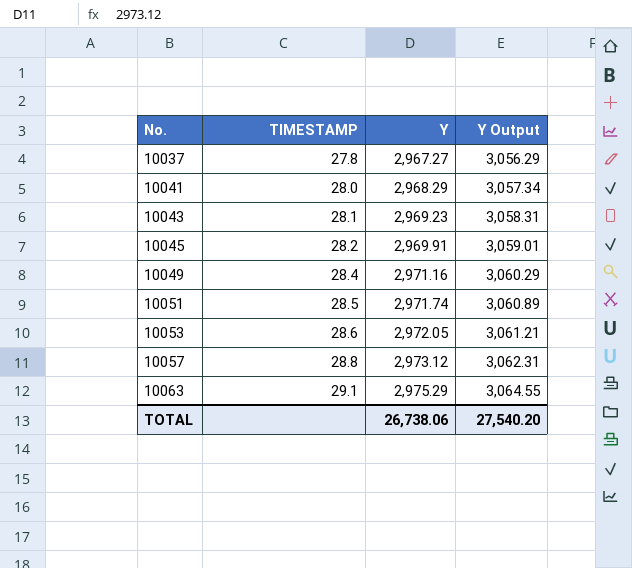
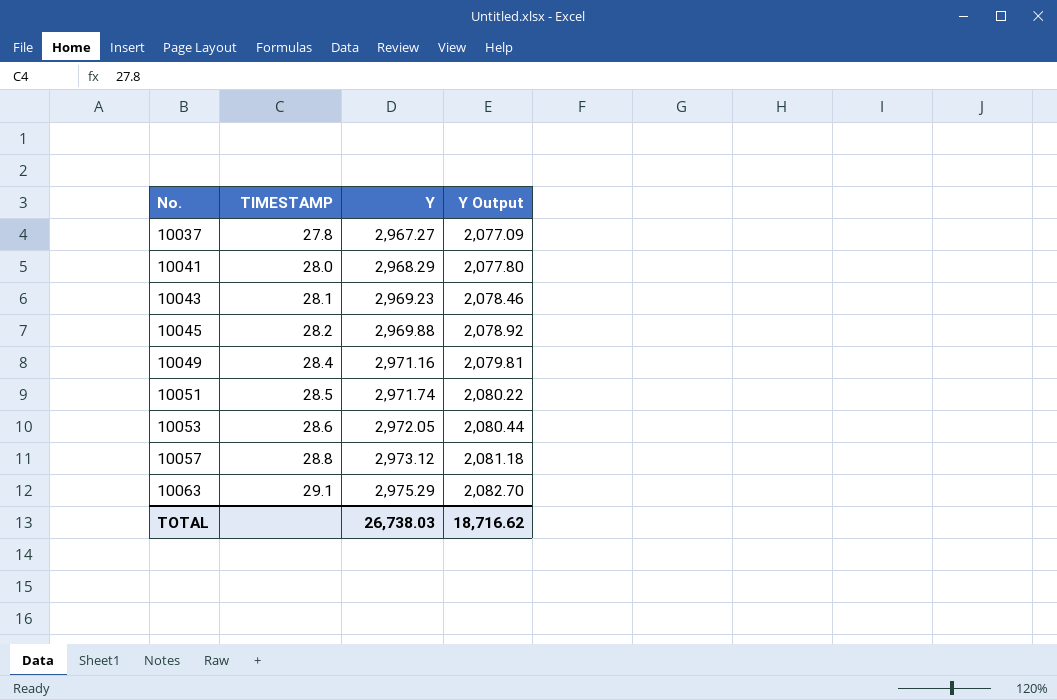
column Y Output | formula: [Y] * 1.03 -> [Y] * 0.7
10045 | Y: 2,969.91 -> 2,969.88
TOTAL | Y: 26,738.06 -> 26,738.03
TOTAL | Y Output: 27,540.20 -> 18,716.62

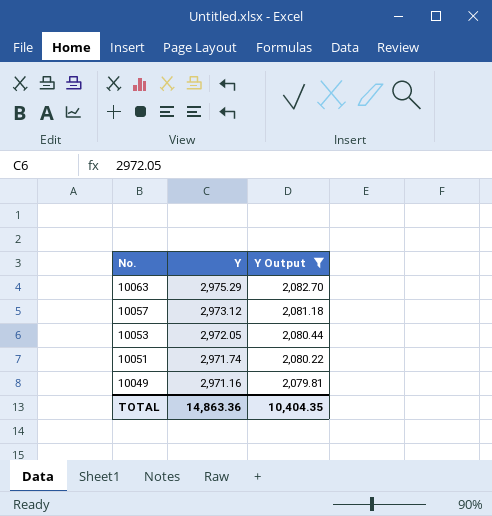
filter: none -> Y Output >= 2,079.81
row order: No. ascending -> No. descending
column TIMESTAMP | position: 2 -> none
TOTAL | Y: 26,738.03 -> 14,863.36
TOTAL | Y Output: 18,716.62 -> 10,404.35

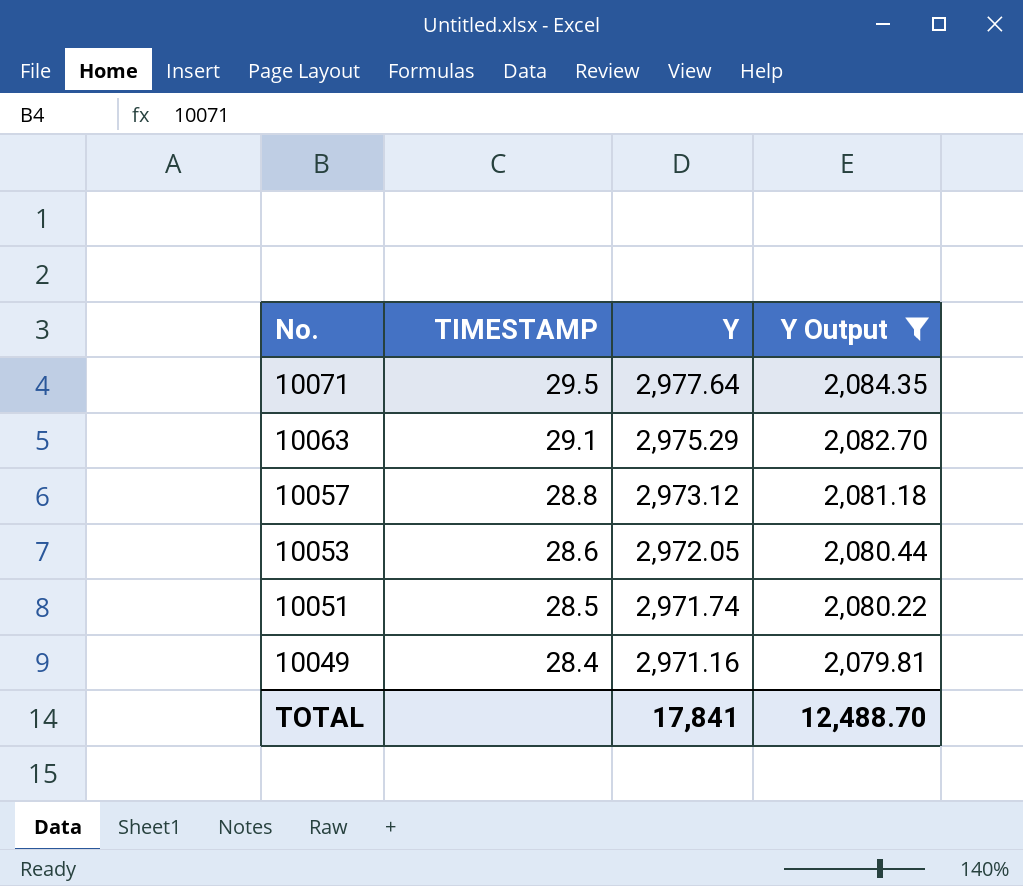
column TIMESTAMP | position: none -> 2
row 10071: none -> 29.5 | 2,977.64 | 2,084.35
TOTAL | Y: 14,863.36 -> 17,841
TOTAL | Y Output: 10,404.35 -> 12,488.70

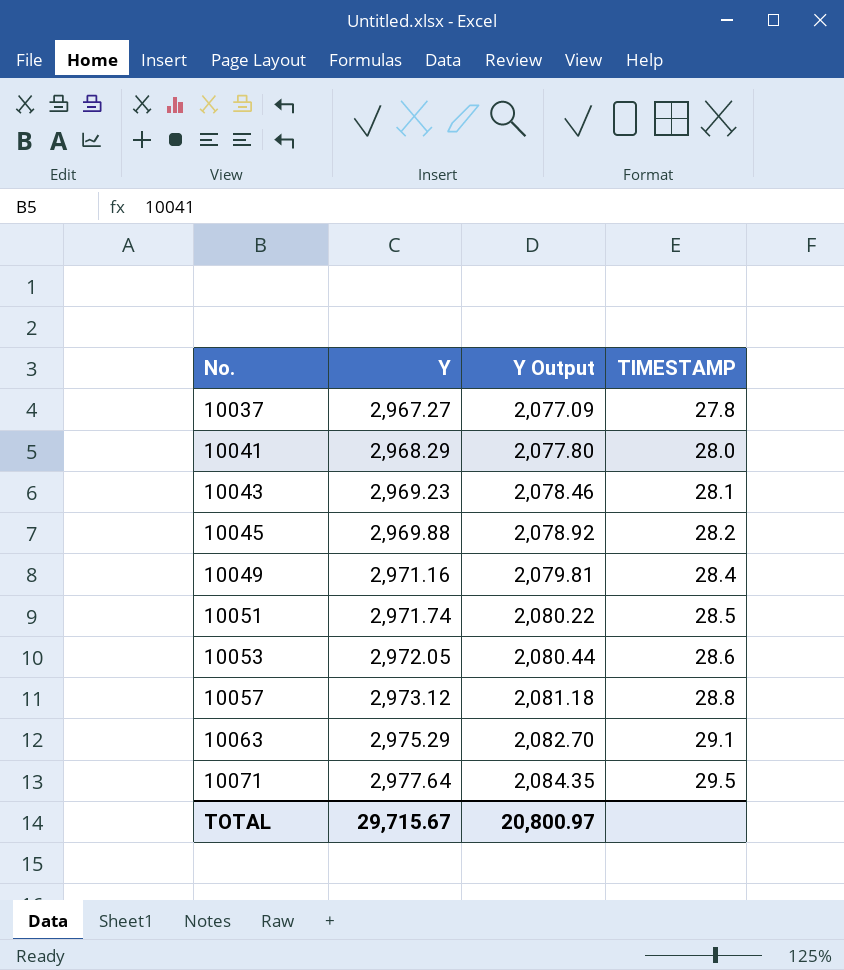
filter: Y Output >= 2,079.81 -> none
row order: No. descending -> No. ascending
column TIMESTAMP | position: 2 -> 4
TOTAL | Y: 17,841 -> 29,715.67
TOTAL | Y Output: 12,488.70 -> 20,800.97

